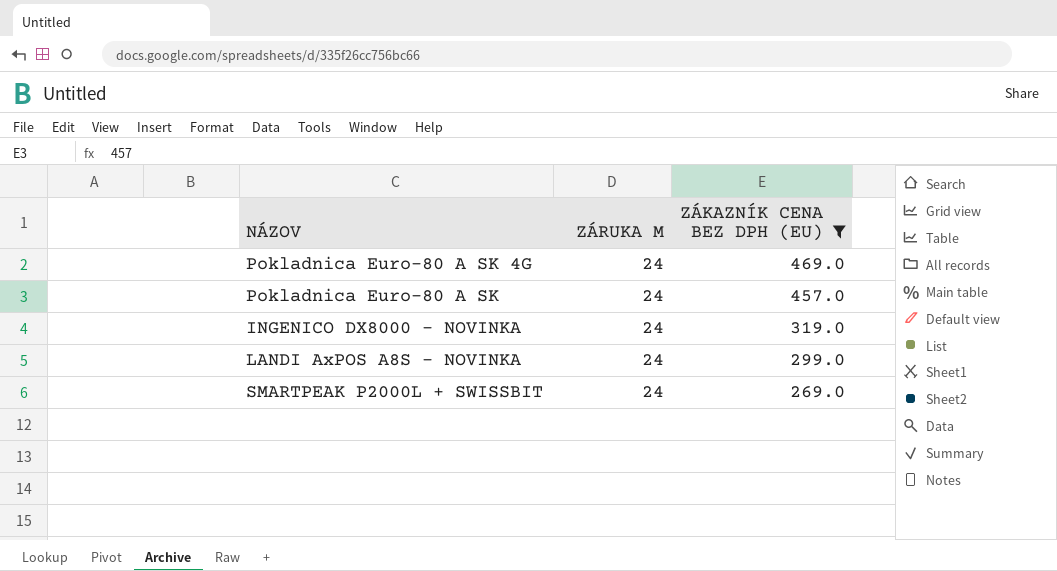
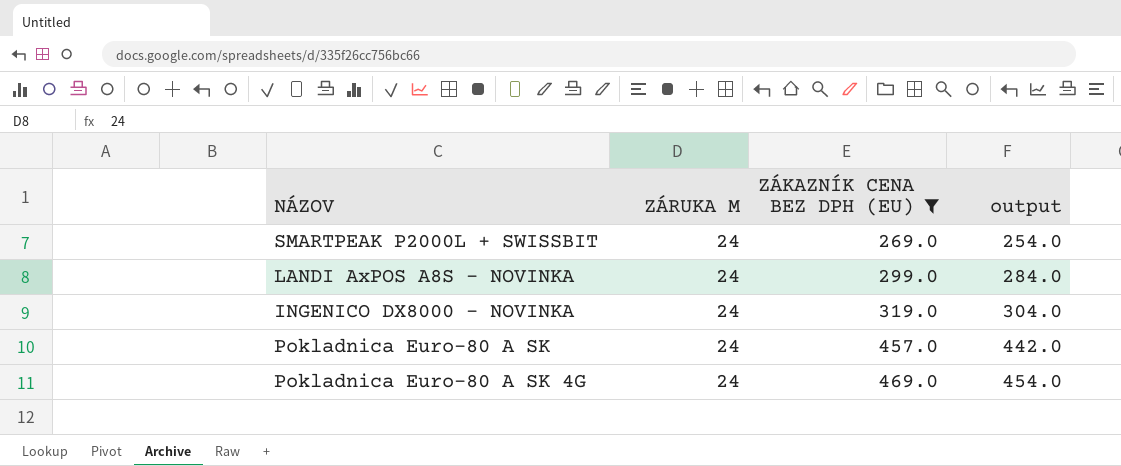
row order: ZÁKAZNÍK CENA BEZ DPH (EU) descending -> ZÁKAZNÍK CENA BEZ DPH (EU) ascending
column output | formula: none -> [ZÁKAZNÍK CENA BEZ DPH (EU)] - 15

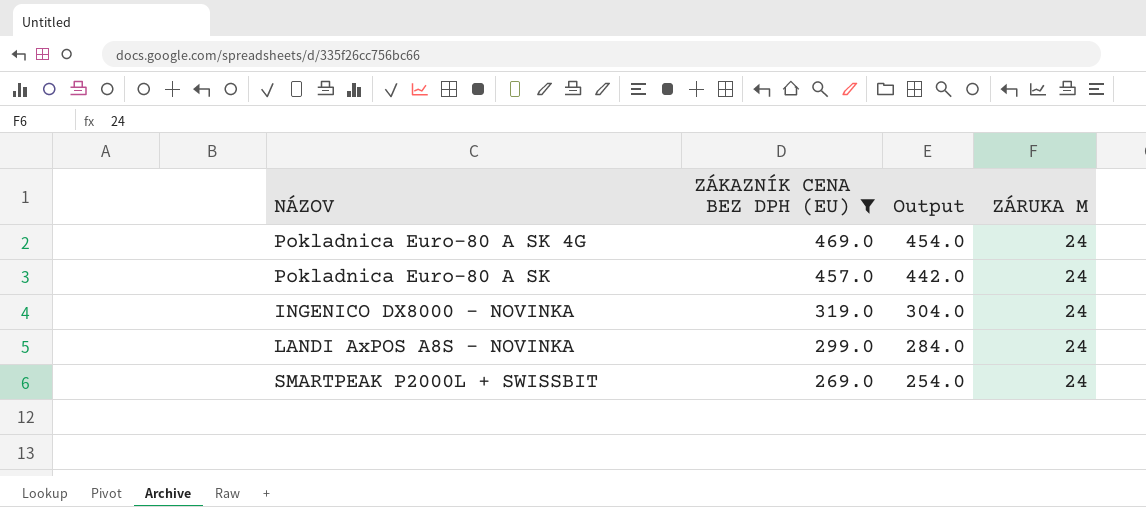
row order: ZÁKAZNÍK CENA BEZ DPH (EU) ascending -> ZÁKAZNÍK CENA BEZ DPH (EU) descending
column name: output -> Output
column ZÁRUKA M | position: 2 -> 4

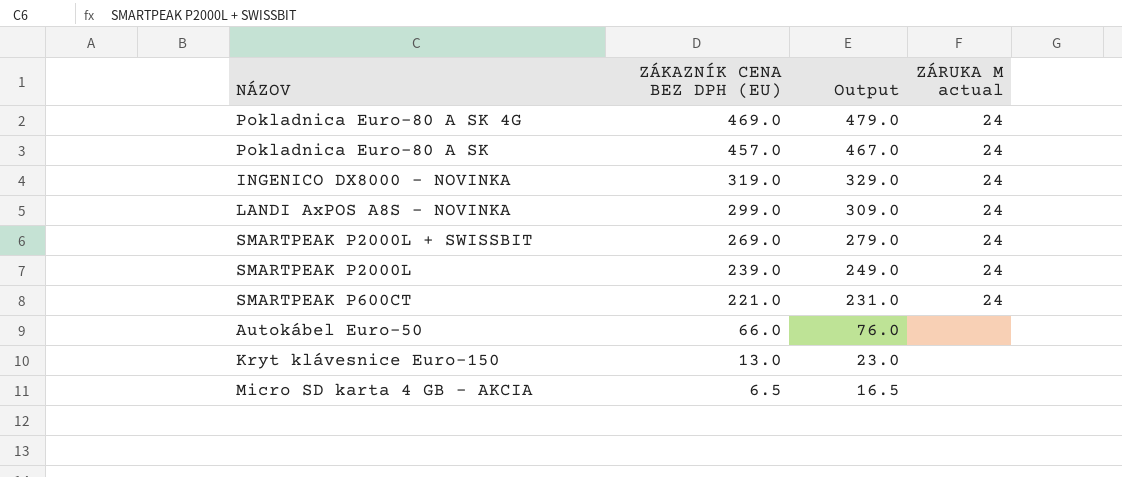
filter: ZÁKAZNÍK CENA BEZ DPH (EU) >= 269.0 -> none
column Output | formula: [ZÁKAZNÍK CENA BEZ DPH (EU)] - 15 -> [ZÁKAZNÍK CENA BEZ DPH (EU)] + 10
column name: ZÁRUKA M -> ZÁRUKA M actual

